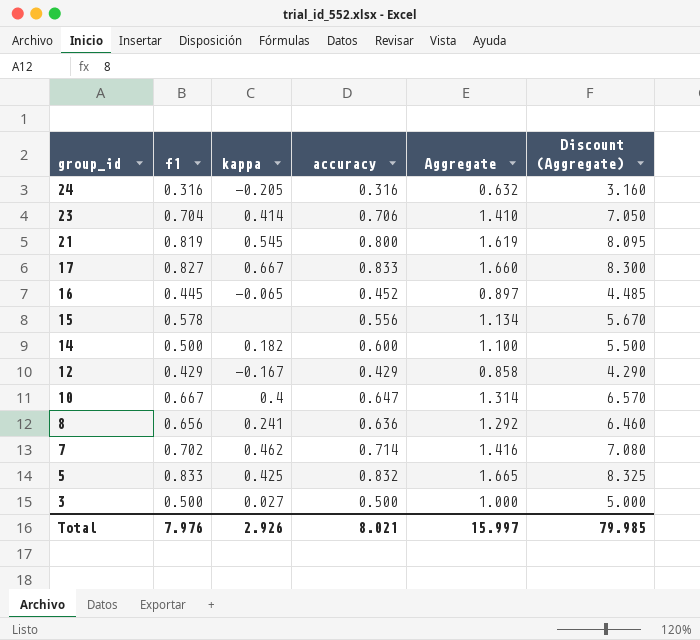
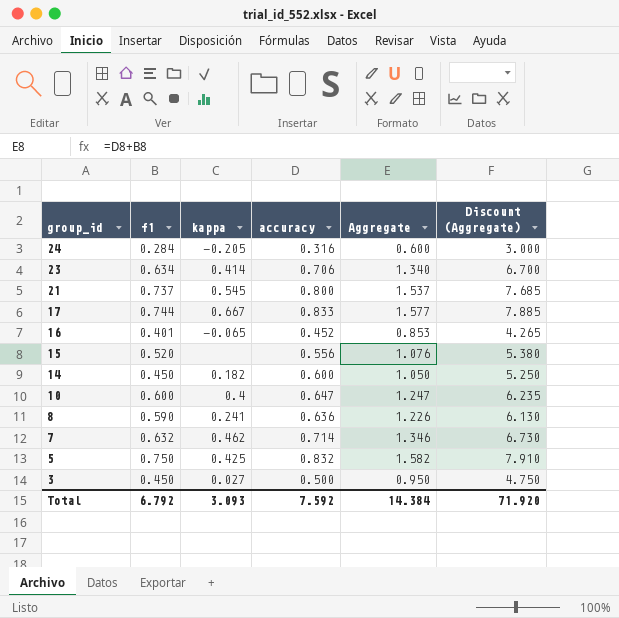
row 12: 0.429 | -0.167 | 0.429 | 0.858 | 4.290 -> none
24 | f1: 0.316 -> 0.284
24 | Aggregate: 0.632 -> 0.600
24 | Discount (Aggregate): 3.160 -> 3.000
23 | f1: 0.704 -> 0.634
23 | Aggregate: 1.410 -> 1.340
23 | Discount (Aggregate): 7.050 -> 6.700
21 | f1: 0.819 -> 0.737
21 | Aggregate: 1.619 -> 1.537
21 | Discount (Aggregate): 8.095 -> 7.685
17 | f1: 0.827 -> 0.744
17 | Aggregate: 1.660 -> 1.577
17 | Discount (Aggregate): 8.300 -> 7.885
16 | f1: 0.445 -> 0.401
16 | Aggregate: 0.897 -> 0.853
16 | Discount (Aggregate): 4.485 -> 4.265
15 | f1: 0.578 -> 0.520
15 | Aggregate: 1.134 -> 1.076
15 | Discount (Aggregate): 5.670 -> 5.380
14 | f1: 0.500 -> 0.450
14 | Aggregate: 1.100 -> 1.050
14 | Discount (Aggregate): 5.500 -> 5.250
10 | f1: 0.667 -> 0.600
10 | Aggregate: 1.314 -> 1.247
10 | Discount (Aggregate): 6.570 -> 6.235
8 | f1: 0.656 -> 0.590
8 | Aggregate: 1.292 -> 1.226
8 | Discount (Aggregate): 6.460 -> 6.130
7 | f1: 0.702 -> 0.632
7 | Aggregate: 1.416 -> 1.346
7 | Discount (Aggregate): 7.080 -> 6.730
5 | f1: 0.833 -> 0.750
5 | Aggregate: 1.665 -> 1.582
5 | Discount (Aggregate): 8.325 -> 7.910
3 | f1: 0.500 -> 0.450
3 | Aggregate: 1.000 -> 0.950
3 | Discount (Aggregate): 5.000 -> 4.750
Total | f1: 7.976 -> 6.792
Total | kappa: 2.926 -> 3.093
Total | accuracy: 8.021 -> 7.592
Total | Aggregate: 15.997 -> 14.384
Total | Discount (Aggregate): 79.985 -> 71.920

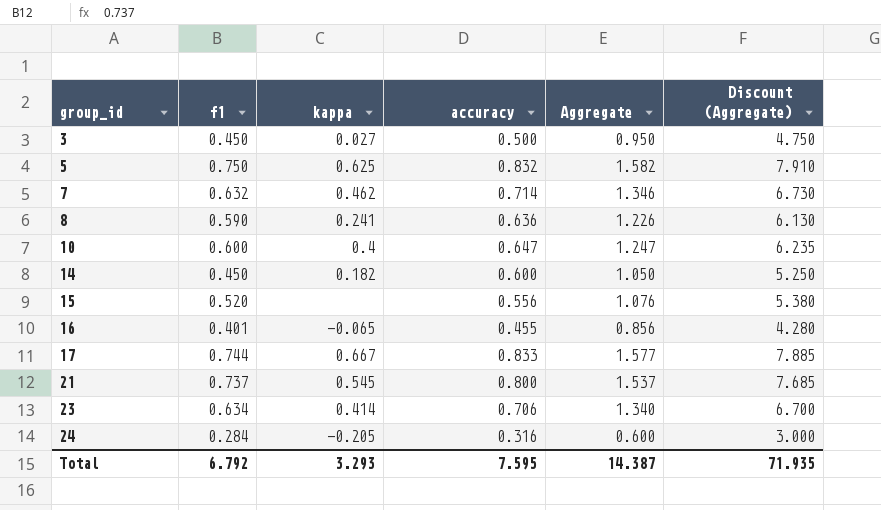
row order: group_id descending -> group_id ascending
5 | kappa: 0.425 -> 0.625
16 | accuracy: 0.452 -> 0.455
16 | Aggregate: 0.853 -> 0.856
16 | Discount (Aggregate): 4.265 -> 4.280
Total | kappa: 3.093 -> 3.293
Total | accuracy: 7.592 -> 7.595
Total | Aggregate: 14.384 -> 14.387
Total | Discount (Aggregate): 71.920 -> 71.935

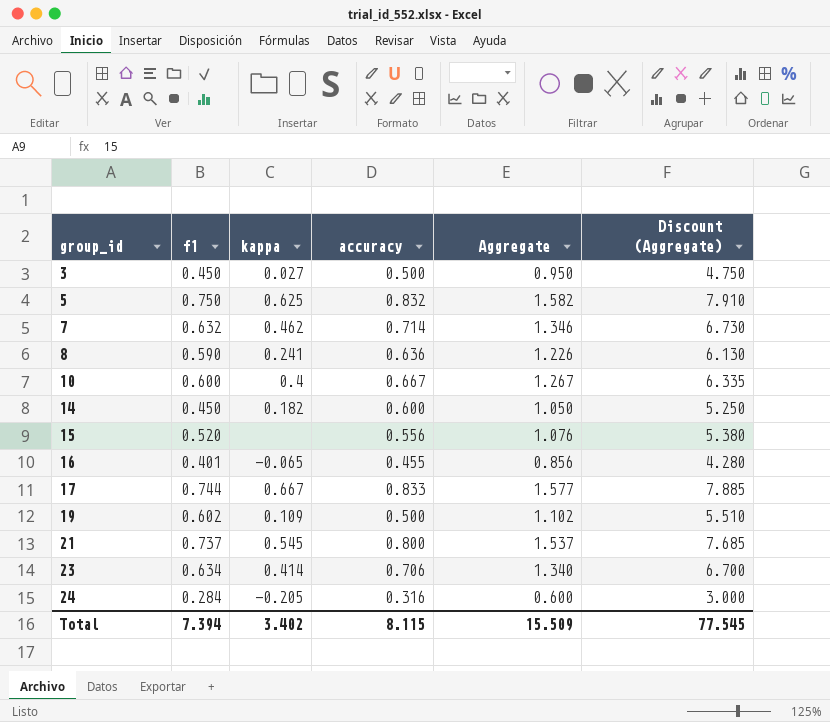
10 | accuracy: 0.647 -> 0.667
10 | Aggregate: 1.247 -> 1.267
10 | Discount (Aggregate): 6.235 -> 6.335
row 19: none -> 0.602 | 0.109 | 0.500 | 1.102 | 5.510
Total | f1: 6.792 -> 7.394
Total | kappa: 3.293 -> 3.402
Total | accuracy: 7.595 -> 8.115
Total | Aggregate: 14.387 -> 15.509
Total | Discount (Aggregate): 71.935 -> 77.545

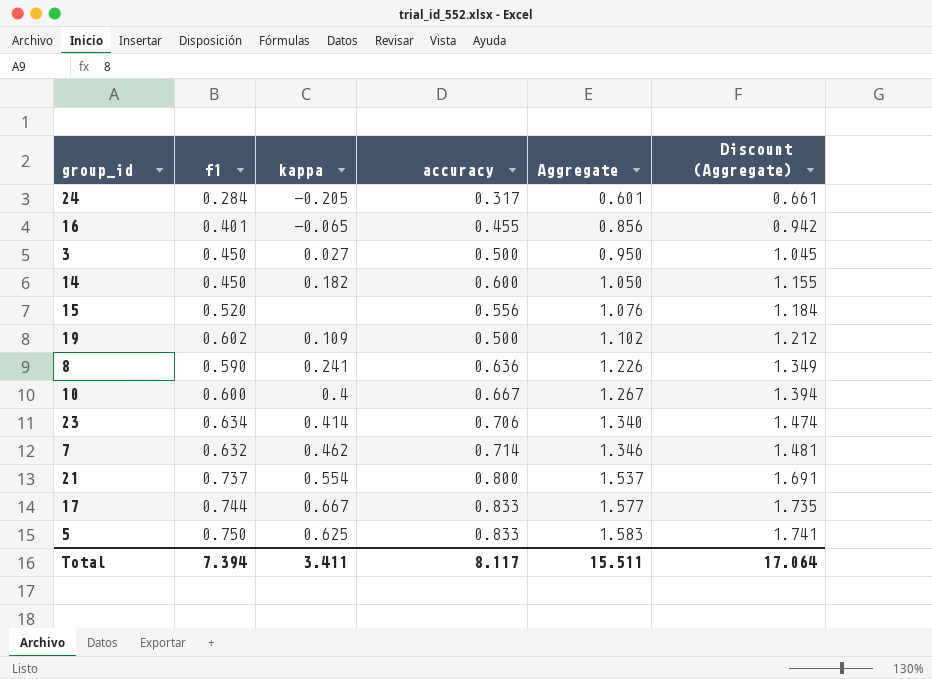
row order: group_id ascending -> Aggregate ascending
column Discount (Aggregate) | formula: [Aggregate] * 5 -> [Aggregate] * 1.1
24 | accuracy: 0.316 -> 0.317
24 | Aggregate: 0.600 -> 0.601
21 | kappa: 0.545 -> 0.554
5 | accuracy: 0.832 -> 0.833
5 | Aggregate: 1.582 -> 1.583
Total | kappa: 3.402 -> 3.411
Total | accuracy: 8.115 -> 8.117
Total | Aggregate: 15.509 -> 15.511
Total | Discount (Aggregate): 77.545 -> 17.064

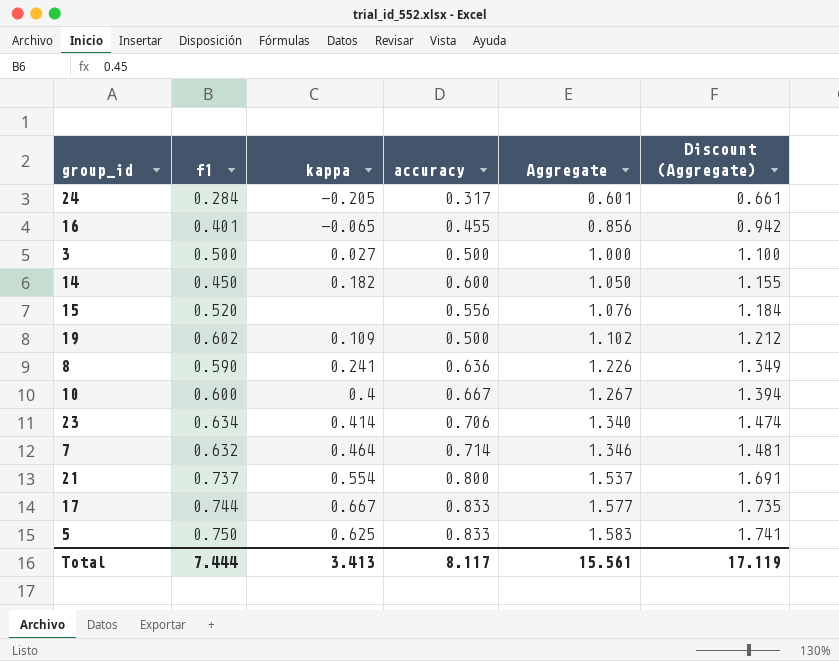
3 | f1: 0.450 -> 0.500
3 | Aggregate: 0.950 -> 1.000
3 | Discount (Aggregate): 1.045 -> 1.100
7 | kappa: 0.462 -> 0.464
Total | f1: 7.394 -> 7.444
Total | kappa: 3.411 -> 3.413
Total | Aggregate: 15.511 -> 15.561
Total | Discount (Aggregate): 17.064 -> 17.119

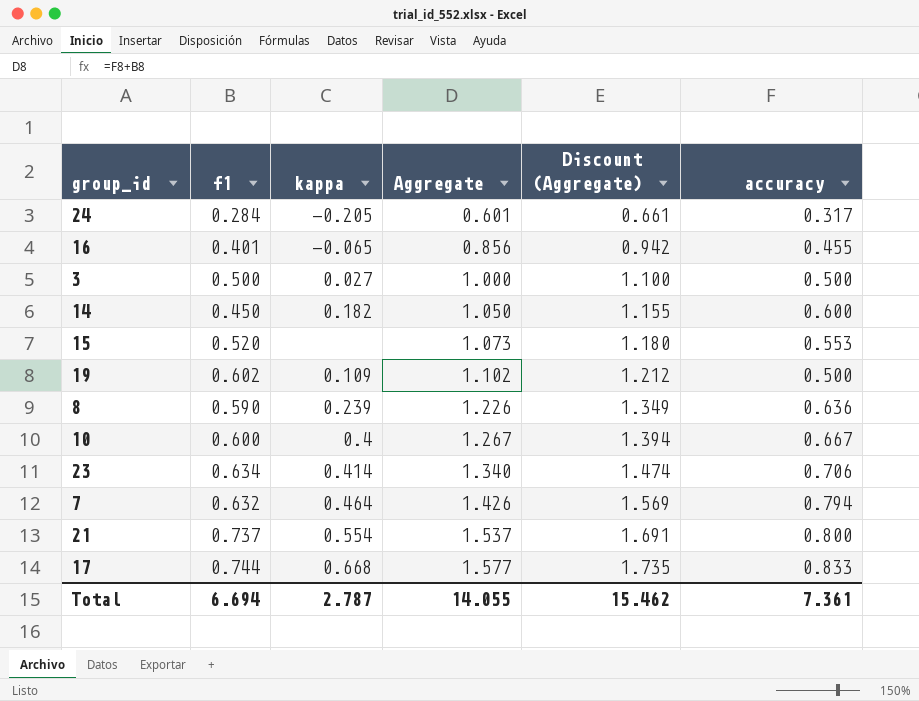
column accuracy | position: 4 -> 6
row 5: 0.750 | 0.625 | 0.833 | 1.583 | 1.741 -> none
15 | Aggregate: 1.076 -> 1.073
15 | Discount (Aggregate): 1.184 -> 1.180
15 | accuracy: 0.556 -> 0.553
8 | kappa: 0.241 -> 0.239
7 | Aggregate: 1.346 -> 1.426
7 | Discount (Aggregate): 1.481 -> 1.569
7 | accuracy: 0.714 -> 0.794
17 | kappa: 0.667 -> 0.668
Total | f1: 7.444 -> 6.694
Total | kappa: 3.413 -> 2.787
Total | Aggregate: 15.561 -> 14.055
Total | Discount (Aggregate): 17.119 -> 15.462
Total | accuracy: 8.117 -> 7.361

